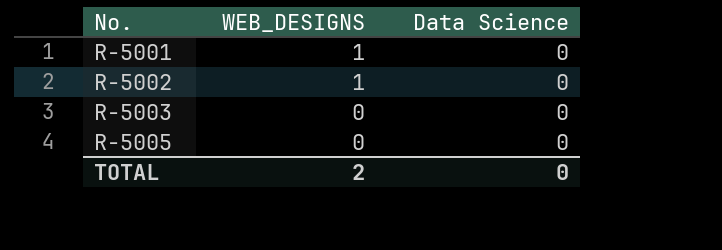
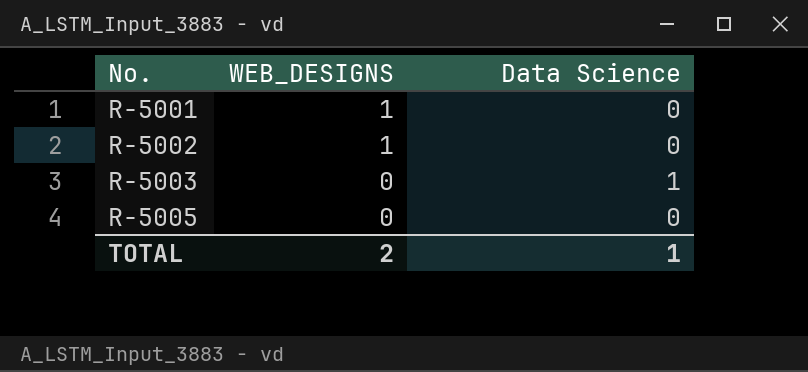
R-5003 | Data Science: 0 -> 1
TOTAL | Data Science: 0 -> 1

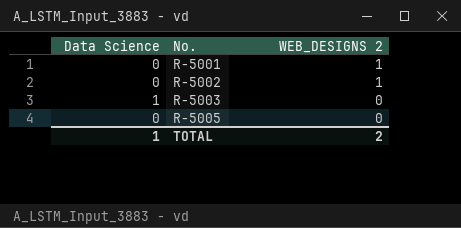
column Data Science | position: 3 -> 1
column name: WEB_DESIGNS -> WEB_DESIGNS 2

